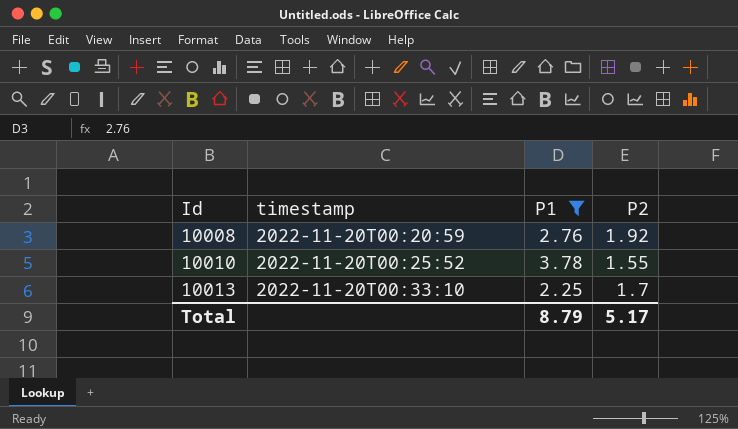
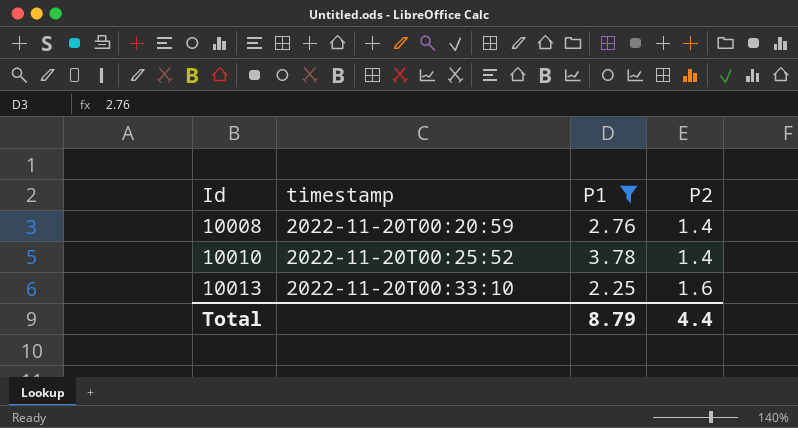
10008 | P2: 1.92 -> 1.4
10010 | P2: 1.55 -> 1.4
10013 | P2: 1.7 -> 1.6
Total | P2: 5.17 -> 4.4

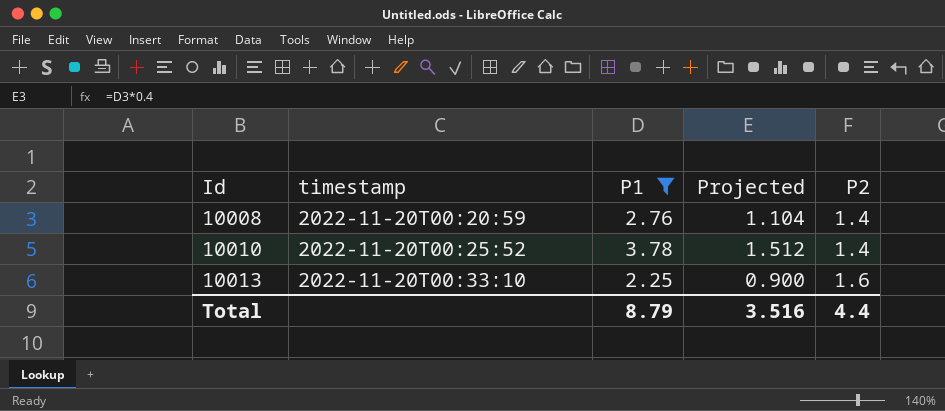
column Projected | formula: none -> [P1] * 0.4

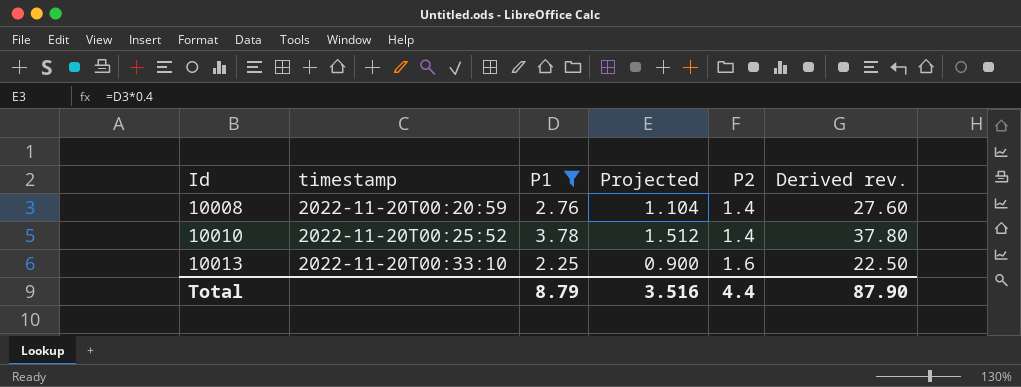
column Derived rev. | formula: none -> [P1] * 10

